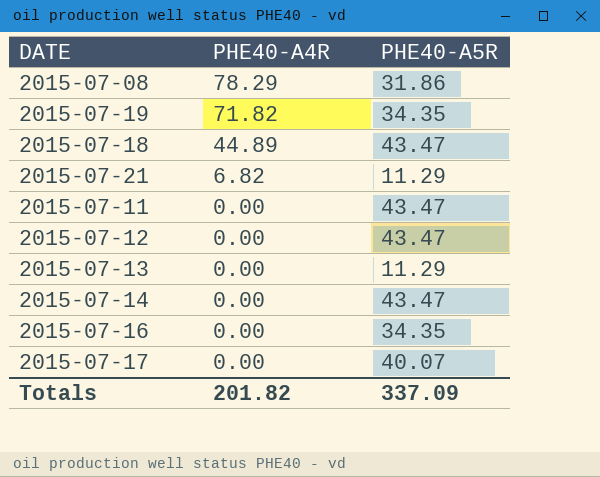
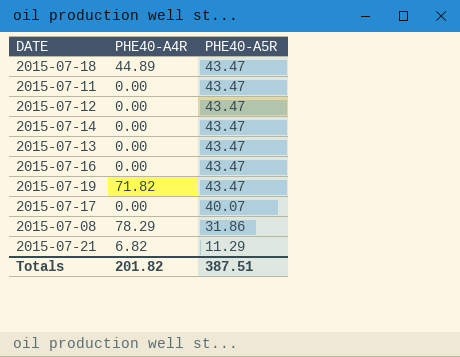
row order: PHE40-A4R descending -> PHE40-A5R descending
2015-07-13 | PHE40-A5R: 11.29 -> 43.47
2015-07-16 | PHE40-A5R: 34.35 -> 43.47
2015-07-19 | PHE40-A5R: 34.35 -> 43.47
Totals | PHE40-A5R: 337.09 -> 387.51

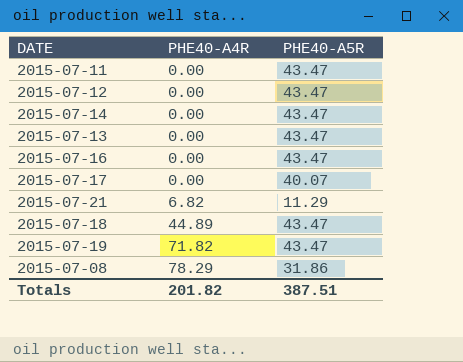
row order: PHE40-A5R descending -> PHE40-A4R ascending

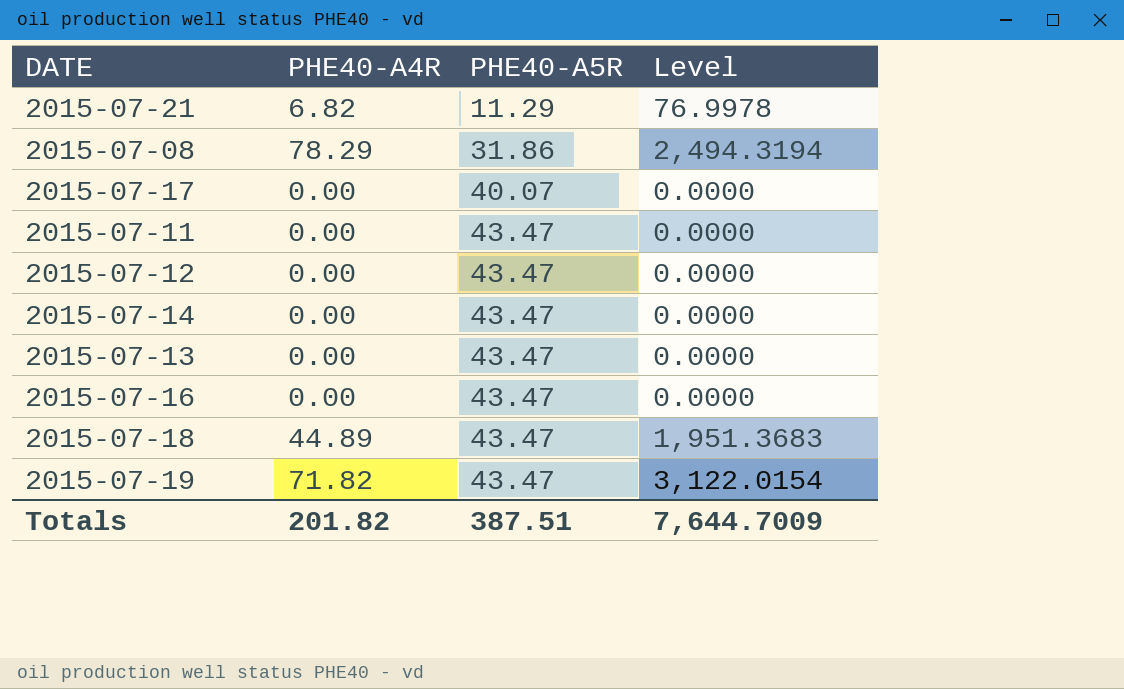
row order: PHE40-A4R ascending -> PHE40-A5R ascending
column Level | formula: none -> [PHE40-A4R] * [PHE40-A5R]

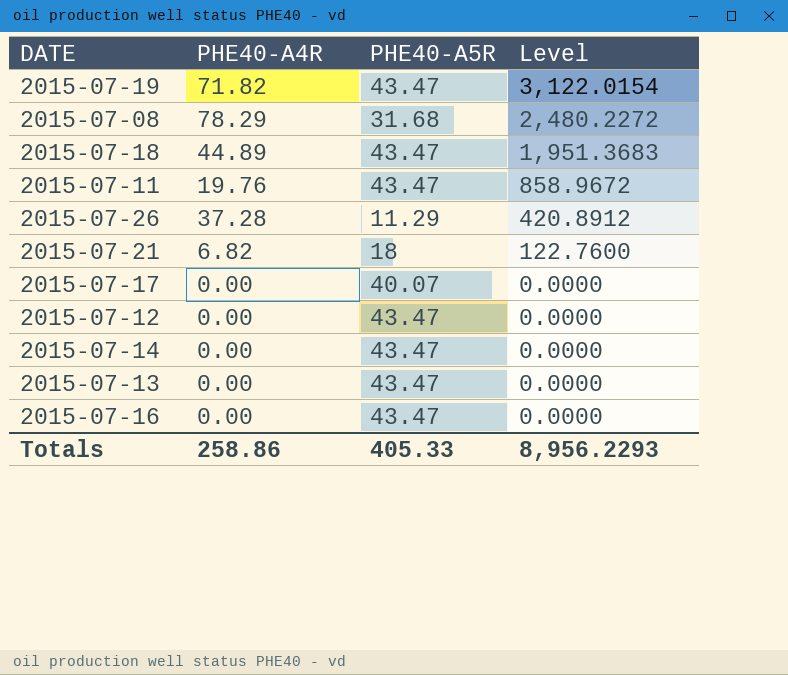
row order: PHE40-A5R ascending -> Level descending
2015-07-08 | PHE40-A5R: 31.86 -> 31.68
2015-07-08 | Level: 2,494.3194 -> 2,480.2272
2015-07-11 | PHE40-A4R: 0.00 -> 19.76
2015-07-11 | Level: 0.0000 -> 858.9672
row 2015-07-26: none -> 37.28 | 11.29 | 420.8912
2015-07-21 | PHE40-A5R: 11.29 -> 18
2015-07-21 | Level: 76.9978 -> 122.7600
Totals | PHE40-A4R: 201.82 -> 258.86
Totals | PHE40-A5R: 387.51 -> 405.33
Totals | Level: 7,644.7009 -> 8,956.2293

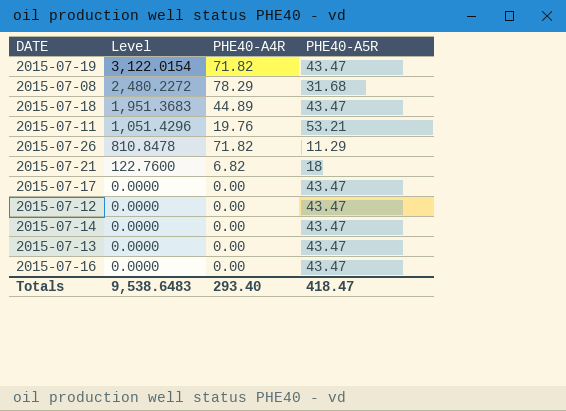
column Level | position: 4 -> 2
2015-07-11 | Level: 858.9672 -> 1,051.4296
2015-07-11 | PHE40-A5R: 43.47 -> 53.21
2015-07-26 | Level: 420.8912 -> 810.8478
2015-07-26 | PHE40-A4R: 37.28 -> 71.82
2015-07-17 | PHE40-A5R: 40.07 -> 43.47
Totals | Level: 8,956.2293 -> 9,538.6483
Totals | PHE40-A4R: 258.86 -> 293.40
Totals | PHE40-A5R: 405.33 -> 418.47

